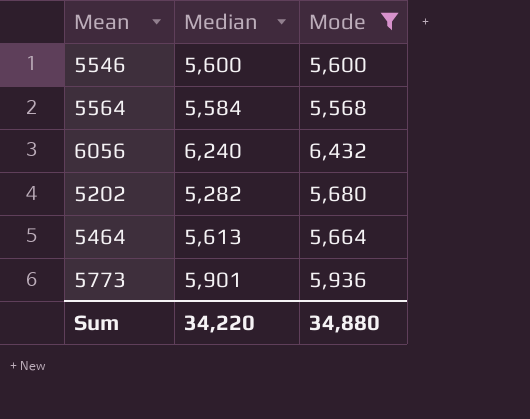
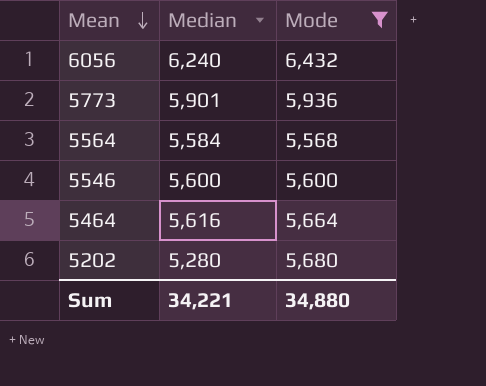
row order: none -> Mean descending
5464 | Median: 5,613 -> 5,616
5202 | Median: 5,282 -> 5,280
Sum | Median: 34,220 -> 34,221

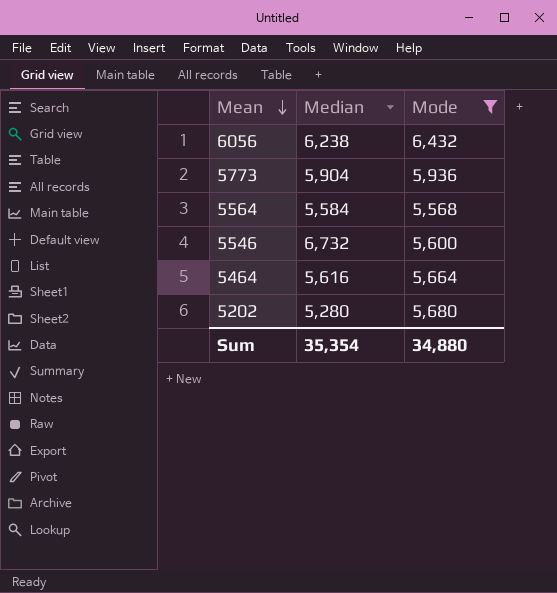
6056 | Median: 6,240 -> 6,238
5773 | Median: 5,901 -> 5,904
5546 | Median: 5,600 -> 6,732
Sum | Median: 34,221 -> 35,354

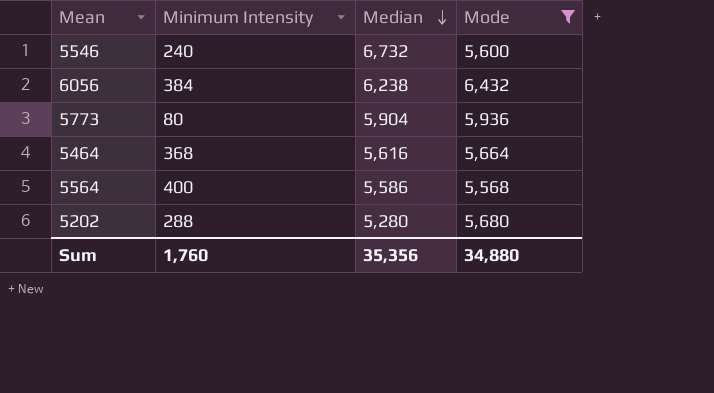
row order: Mean descending -> Median descending
column Minimum Intensity | position: none -> 2
5564 | Median: 5,584 -> 5,586
Sum | Median: 35,354 -> 35,356

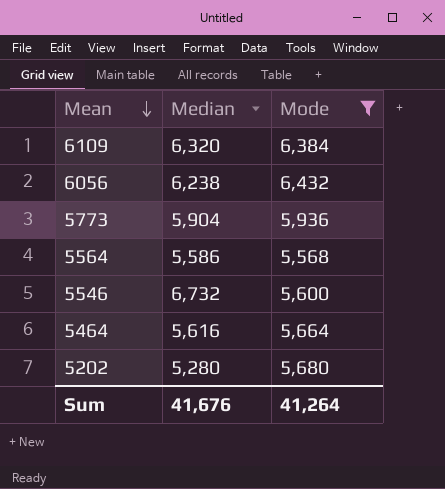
row order: Median descending -> Mean descending
column Minimum Intensity | position: 2 -> none
row 6109: none -> 6,320 | 6,384
Sum | Median: 35,356 -> 41,676
Sum | Mode: 34,880 -> 41,264

